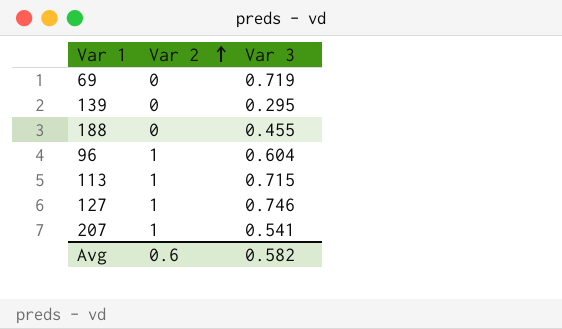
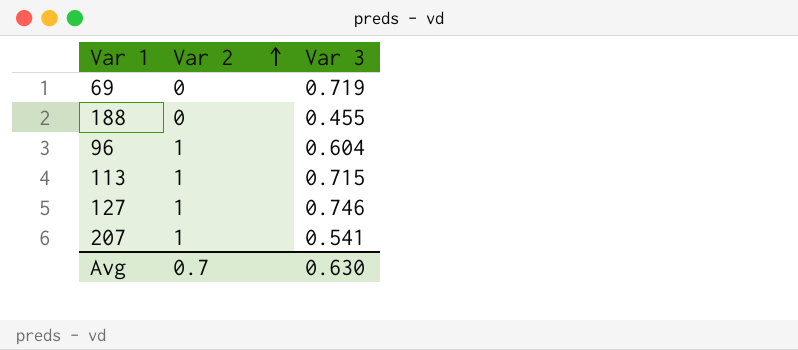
row 139: 0 | 0.295 -> none
Avg | Var 2: 0.6 -> 0.7
Avg | Var 3: 0.582 -> 0.630

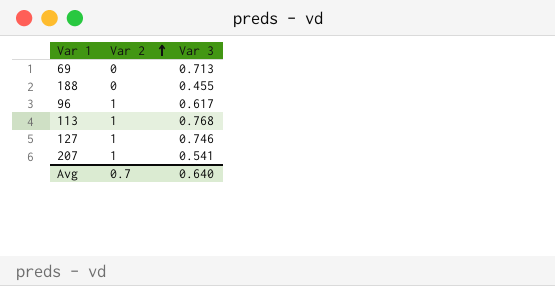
69 | Var 3: 0.719 -> 0.713
96 | Var 3: 0.604 -> 0.617
113 | Var 3: 0.715 -> 0.768
Avg | Var 3: 0.630 -> 0.640

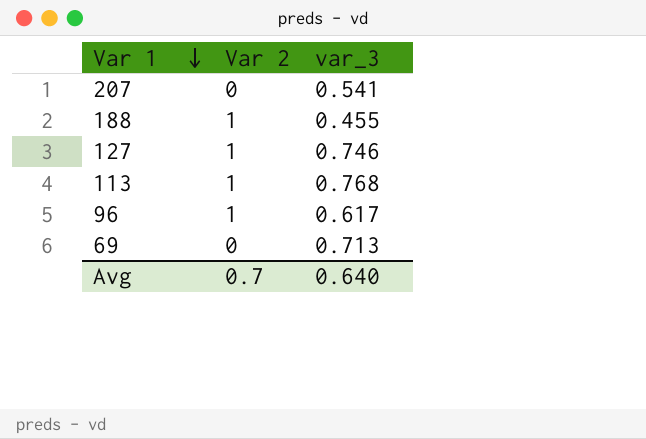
row order: Var 2 ascending -> Var 1 descending
column name: Var 3 -> var_3
207 | Var 2: 1 -> 0
188 | Var 2: 0 -> 1

